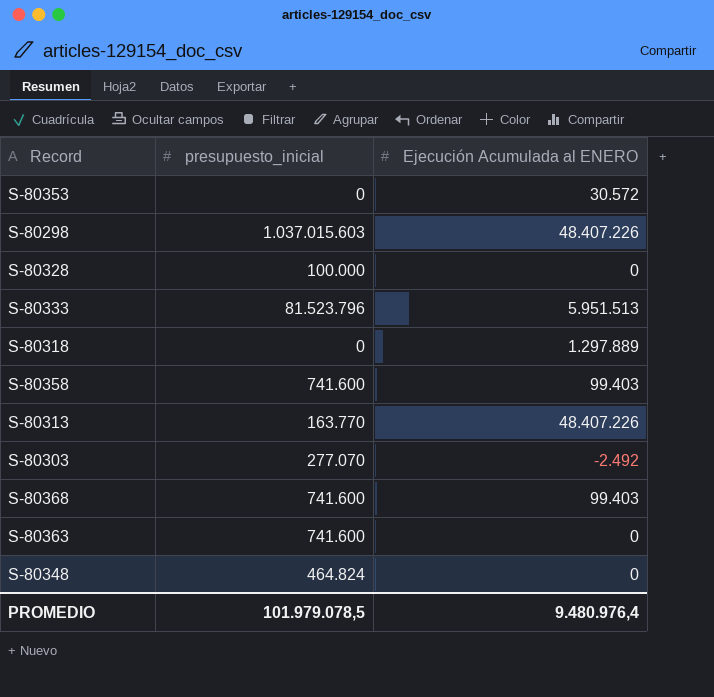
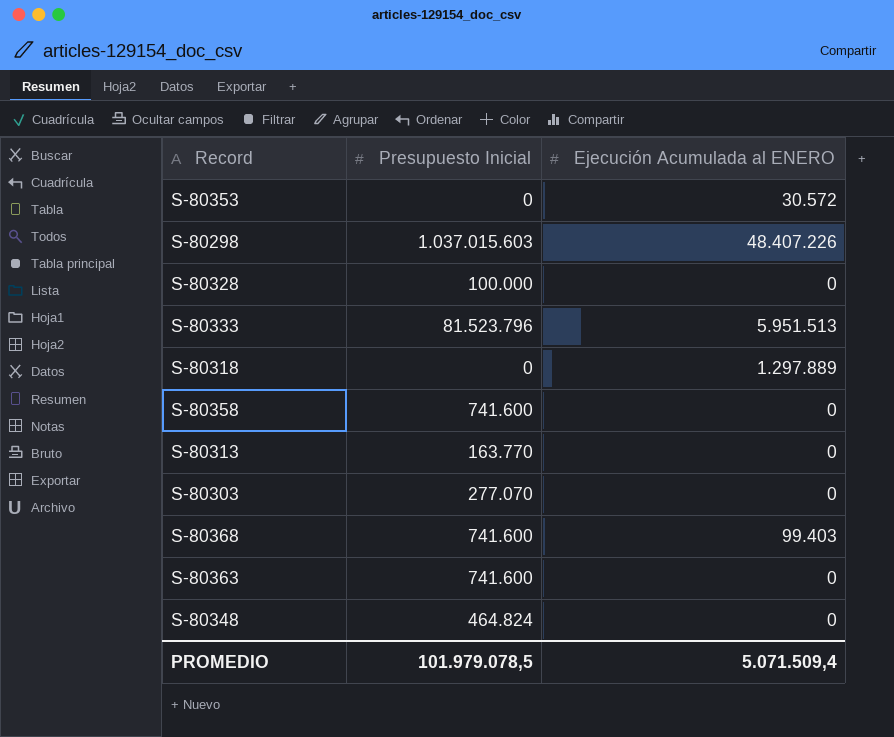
column name: presupuesto_inicial -> Presupuesto Inicial
S-80358 | Ejecución Acumulada al ENERO: 99.403 -> 0
S-80313 | Ejecución Acumulada al ENERO: 48.407.226 -> 0
S-80303 | Ejecución Acumulada al ENERO: -2.492 -> 0
PROMEDIO | Ejecución Acumulada al ENERO: 9.480.976,4 -> 5.071.509,4

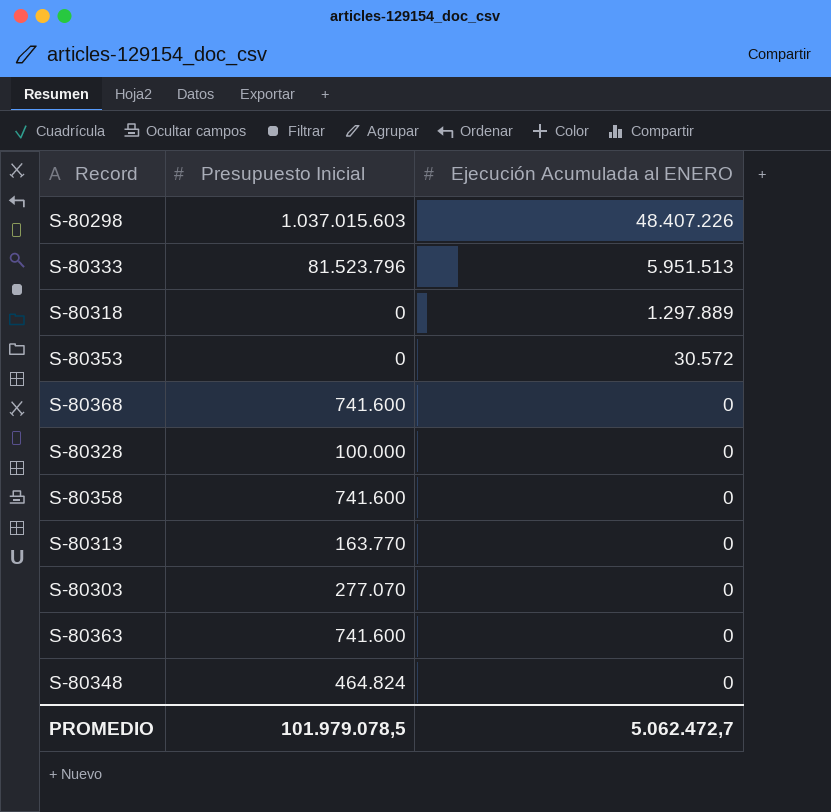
row order: none -> Ejecución Acumulada al ENERO descending
S-80368 | Ejecución Acumulada al ENERO: 99.403 -> 0
PROMEDIO | Ejecución Acumulada al ENERO: 5.071.509,4 -> 5.062.472,7

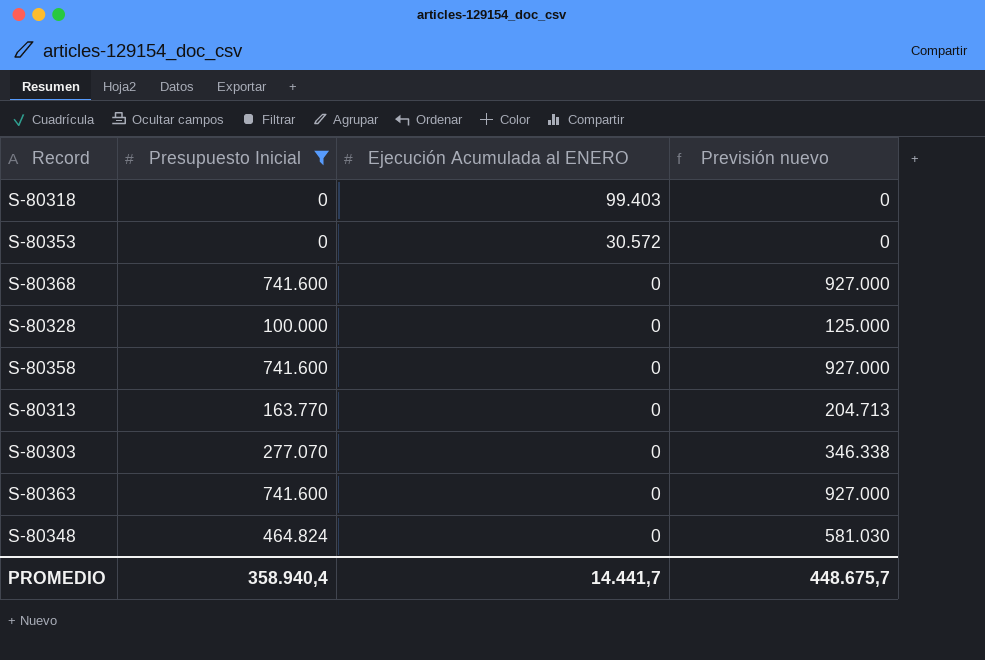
filter: none -> Presupuesto Inicial <= 741.600
column Previsión nuevo | formula: none -> [Presupuesto Inicial] * 1,25
S-80318 | Ejecución Acumulada al ENERO: 1.297.889 -> 99.403
PROMEDIO | Presupuesto Inicial: 101.979.078,5 -> 358.940,4
PROMEDIO | Ejecución Acumulada al ENERO: 5.062.472,7 -> 14.441,7

